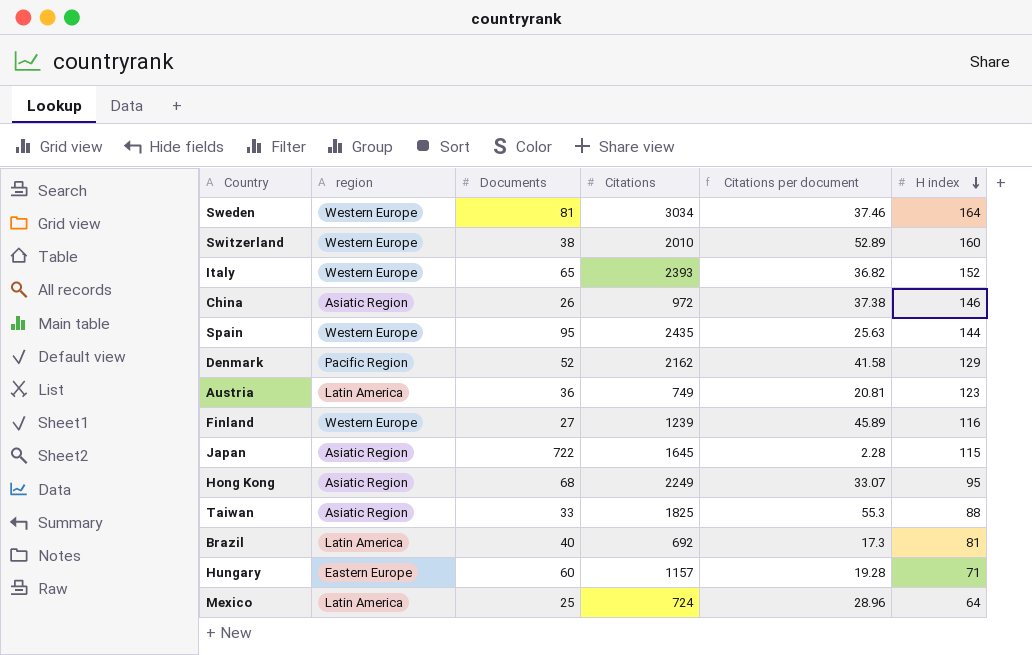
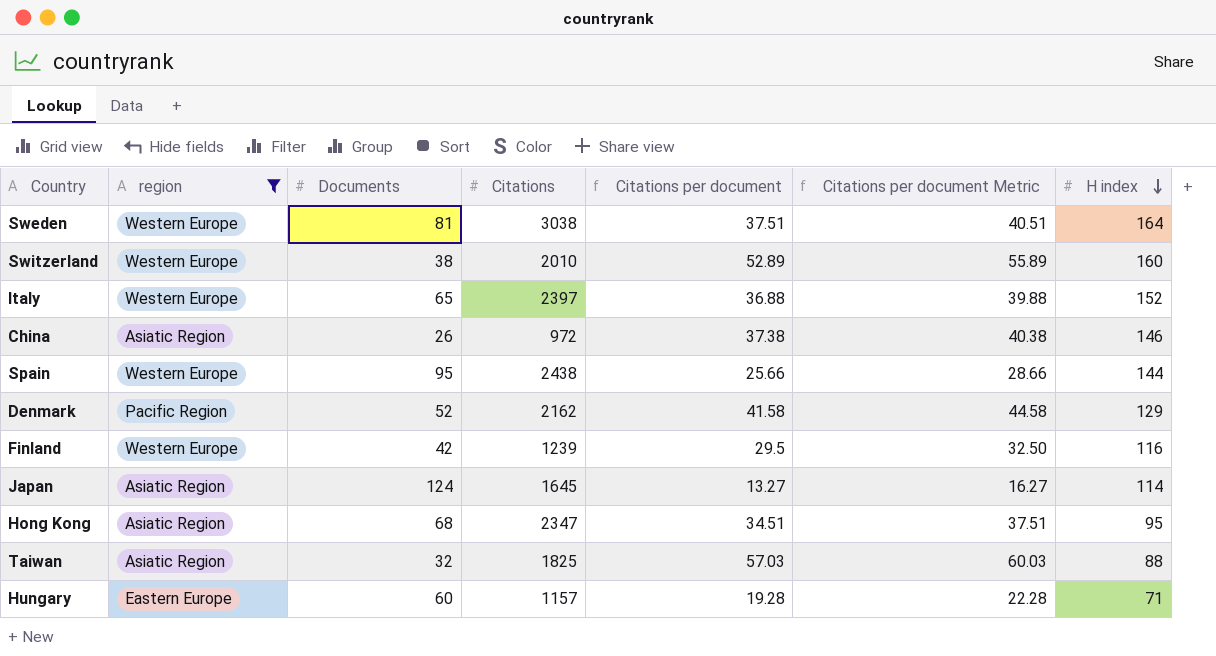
filter: none -> region != Latin America
column Citations per document Metric | formula: none -> [Citations per document] + 3
Sweden | Citations: 3034 -> 3038
Sweden | Citations per document: 37.46 -> 37.51
Italy | Citations: 2393 -> 2397
Italy | Citations per document: 36.82 -> 36.88
Spain | Citations: 2435 -> 2438
Spain | Citations per document: 25.63 -> 25.66
Finland | Documents: 27 -> 42
Finland | Citations per document: 45.89 -> 29.5
Japan | Documents: 722 -> 124
Japan | Citations per document: 2.28 -> 13.27
Japan | H index: 115 -> 114
Hong Kong | Citations: 2249 -> 2347
Hong Kong | Citations per document: 33.07 -> 34.51
Taiwan | Documents: 33 -> 32
Taiwan | Citations per document: 55.3 -> 57.03

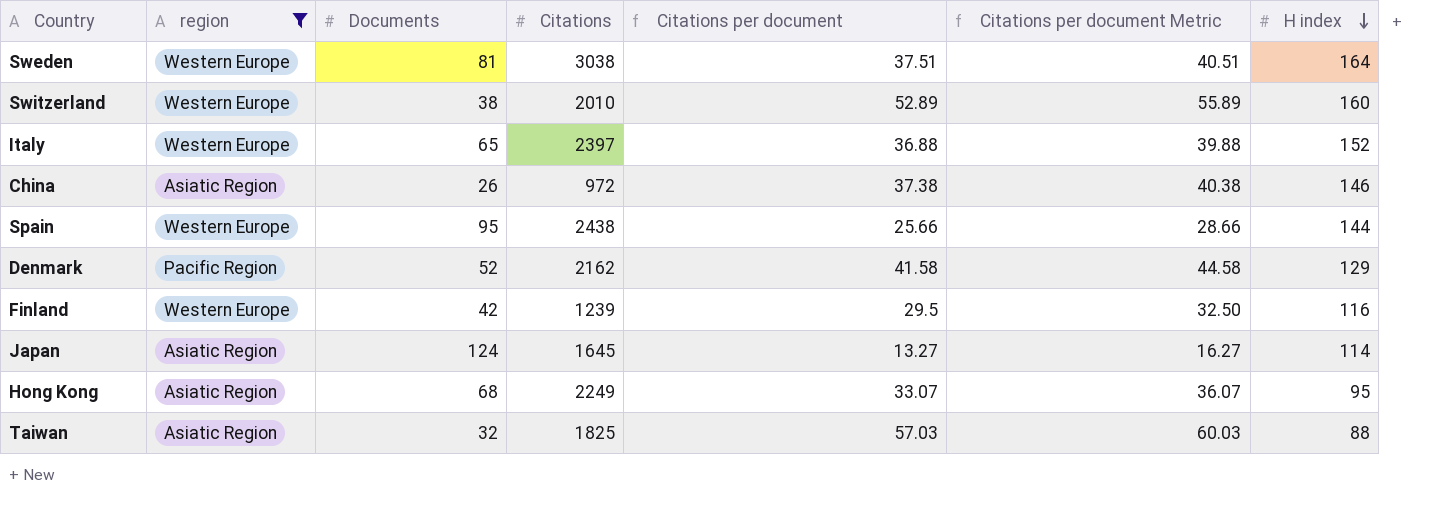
row Hungary: Eastern Europe | 60 | 1157 | 19.28 | 22.28 | 71 -> none
Hong Kong | Citations: 2347 -> 2249
Hong Kong | Citations per document: 34.51 -> 33.07
Hong Kong | Citations per document Metric: 37.51 -> 36.07

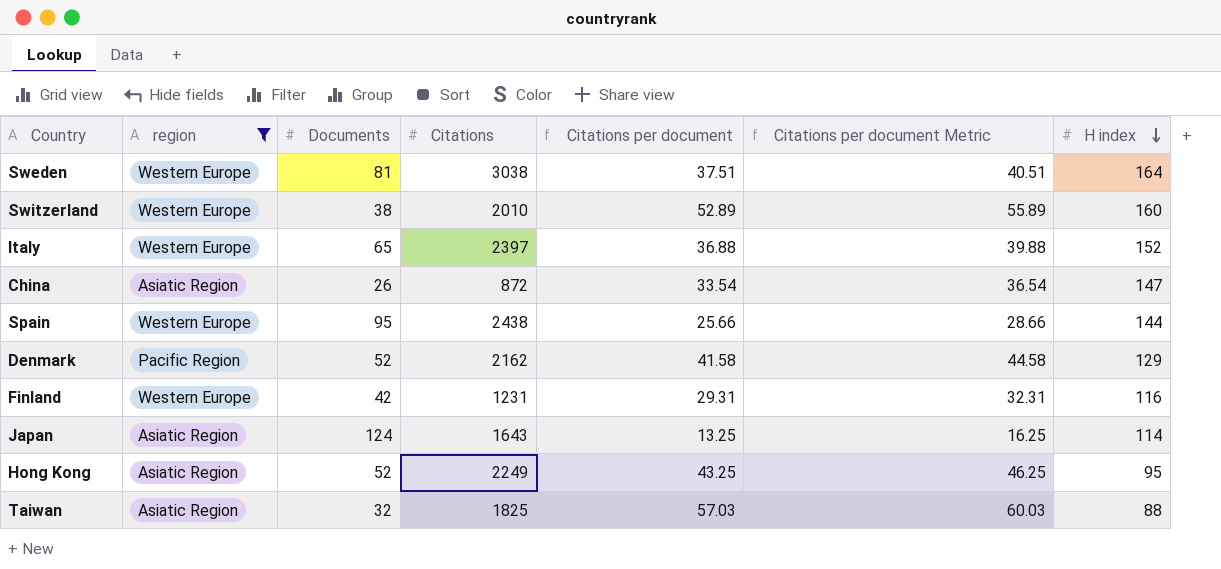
China | Citations: 972 -> 872
China | Citations per document: 37.38 -> 33.54
China | Citations per document Metric: 40.38 -> 36.54
China | H index: 146 -> 147
Finland | Citations: 1239 -> 1231
Finland | Citations per document: 29.5 -> 29.31
Finland | Citations per document Metric: 32.50 -> 32.31
Japan | Citations: 1645 -> 1643
Japan | Citations per document: 13.27 -> 13.25
Japan | Citations per document Metric: 16.27 -> 16.25
Hong Kong | Documents: 68 -> 52
Hong Kong | Citations per document: 33.07 -> 43.25
Hong Kong | Citations per document Metric: 36.07 -> 46.25

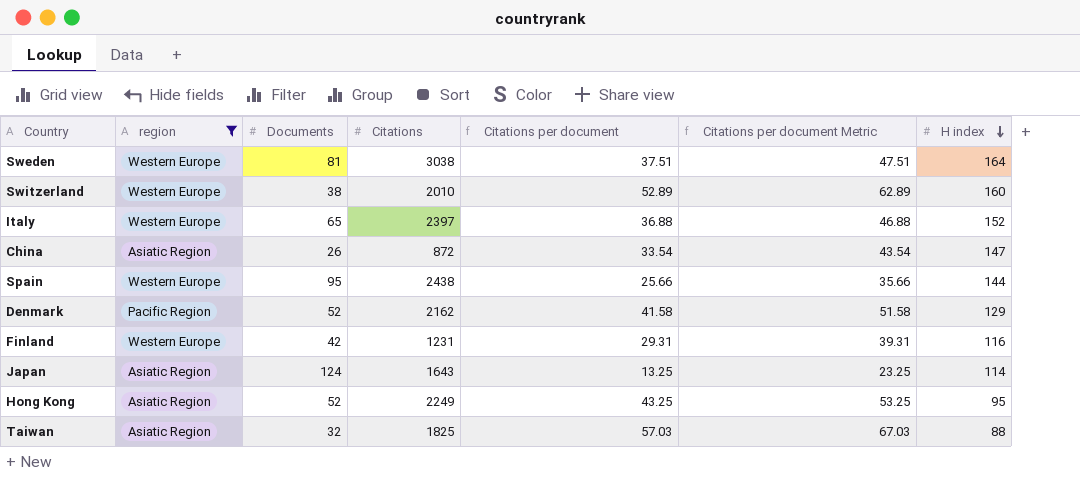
column Citations per document Metric | formula: [Citations per document] + 3 -> [Citations per document] + 10

